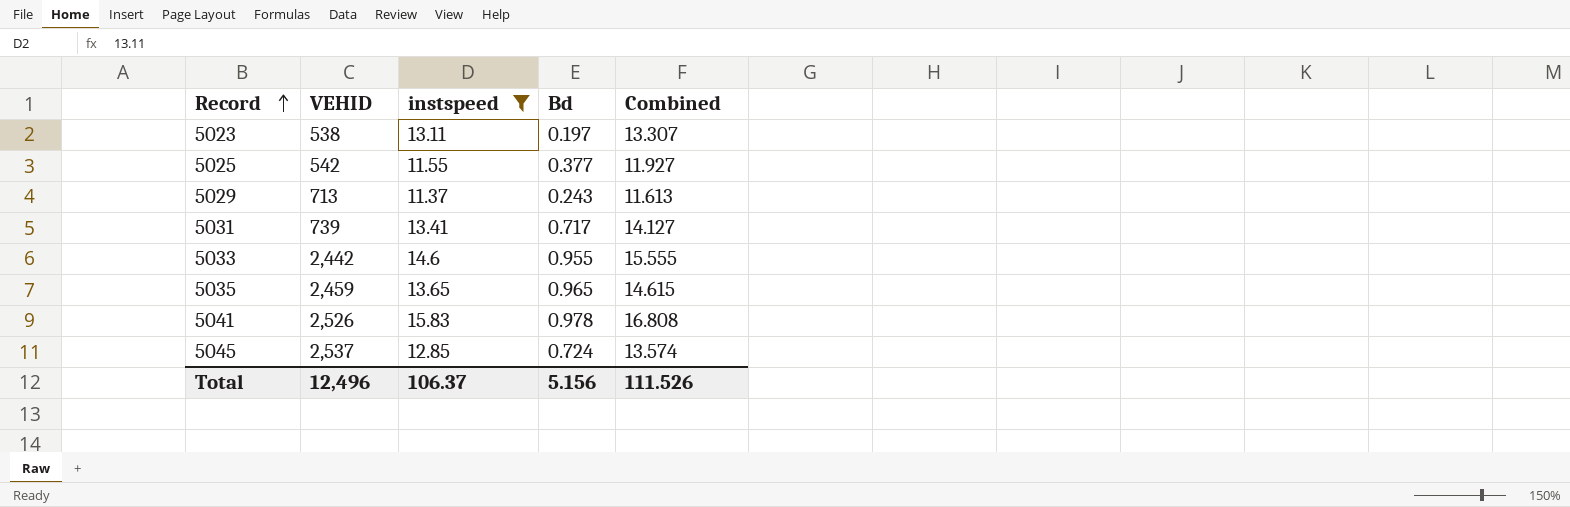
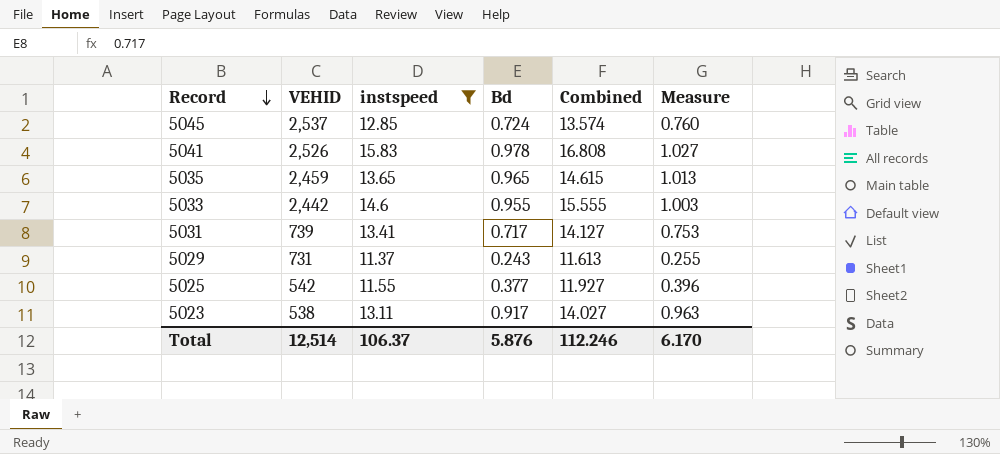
row order: Record ascending -> Record descending
column Measure | formula: none -> [Bd] * 1.05
5029 | VEHID: 713 -> 731
5023 | Bd: 0.197 -> 0.917
5023 | Combined: 13.307 -> 14.027
Total | VEHID: 12,496 -> 12,514
Total | Bd: 5.156 -> 5.876
Total | Combined: 111.526 -> 112.246

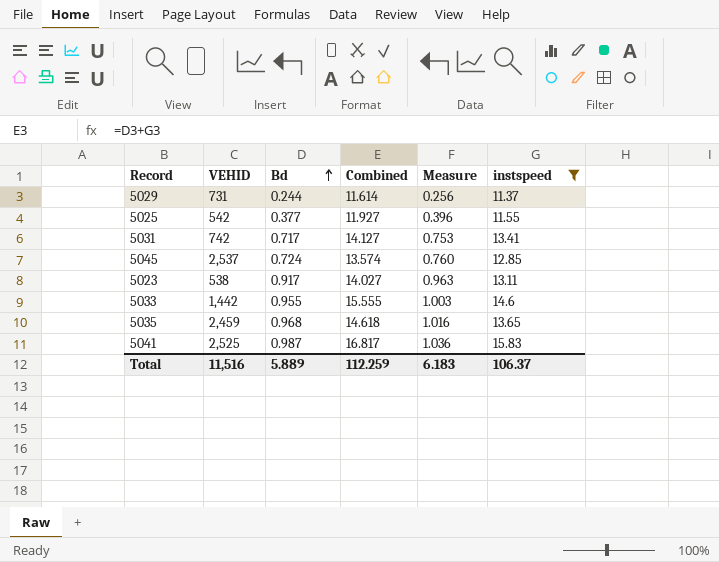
row order: Record descending -> Bd ascending
column instspeed | position: 3 -> 6
5029 | Bd: 0.243 -> 0.244
5029 | Combined: 11.613 -> 11.614
5029 | Measure: 0.255 -> 0.256
5031 | VEHID: 739 -> 742
5033 | VEHID: 2,442 -> 1,442
5035 | Bd: 0.965 -> 0.968
5035 | Combined: 14.615 -> 14.618
5035 | Measure: 1.013 -> 1.016
5041 | VEHID: 2,526 -> 2,525
5041 | Bd: 0.978 -> 0.987
5041 | Combined: 16.808 -> 16.817
5041 | Measure: 1.027 -> 1.036
Total | VEHID: 12,514 -> 11,516
Total | Bd: 5.876 -> 5.889
Total | Combined: 112.246 -> 112.259
Total | Measure: 6.170 -> 6.183

